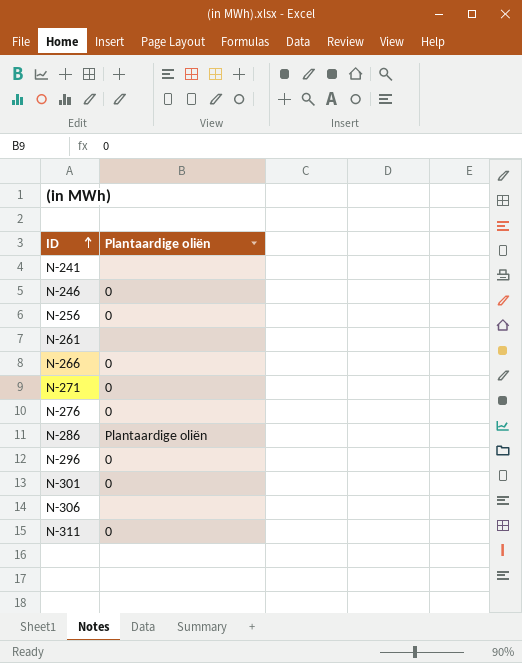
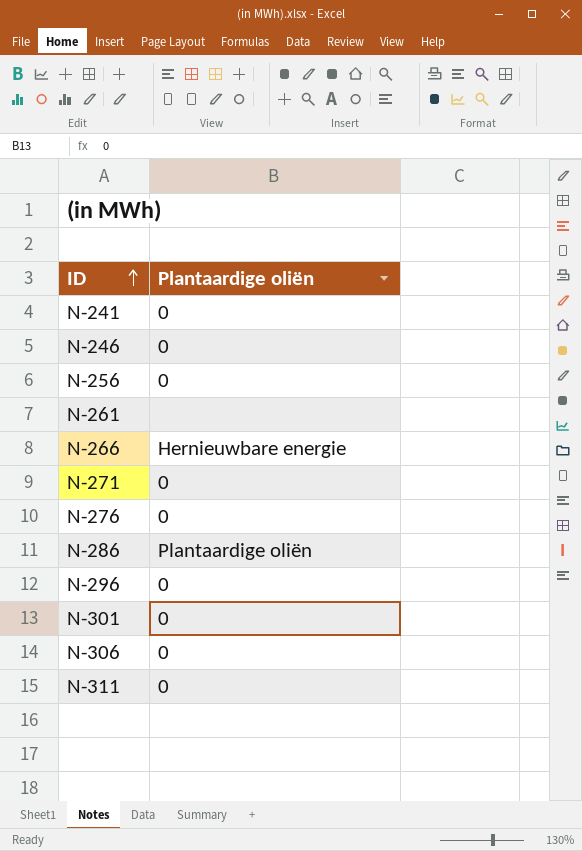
N-241 | Plantaardige oliën: none -> 0
N-266 | Plantaardige oliën: 0 -> Hernieuwbare energie
N-306 | Plantaardige oliën: none -> 0

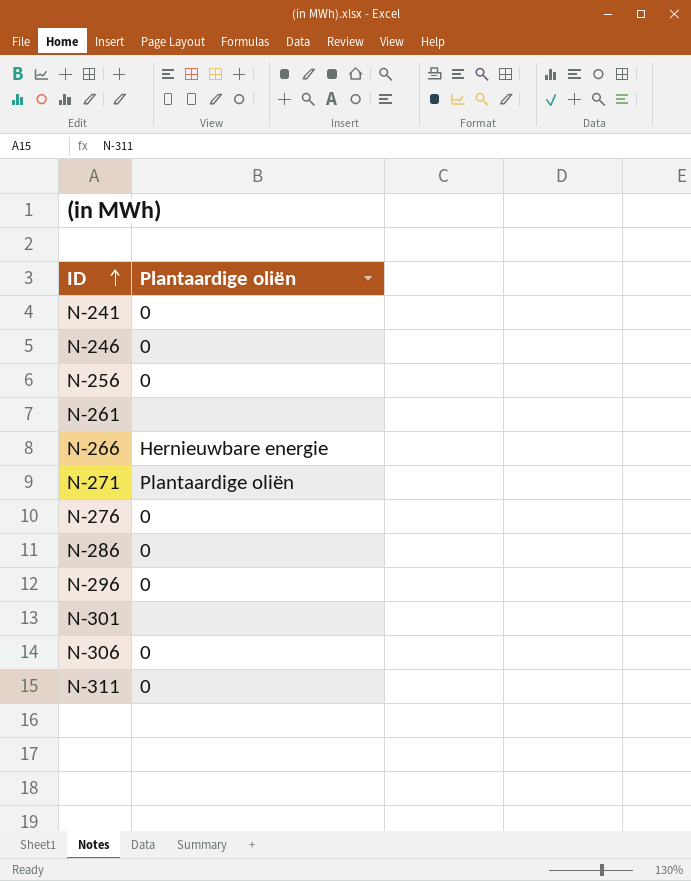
N-271 | Plantaardige oliën: 0 -> Plantaardige oliën
N-286 | Plantaardige oliën: Plantaardige oliën -> 0
N-301 | Plantaardige oliën: 0 -> none

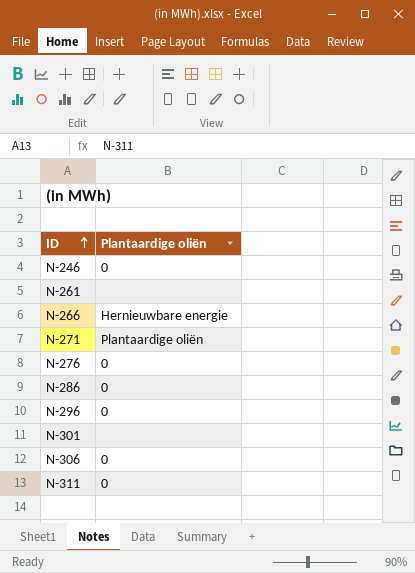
row N-241: 0 -> none
row N-256: 0 -> none

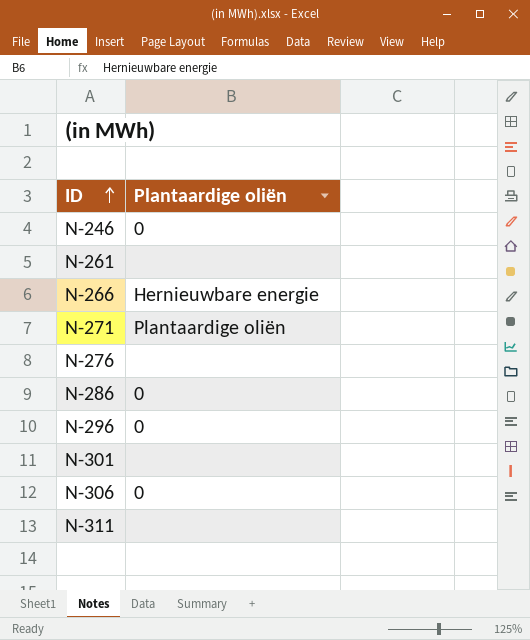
N-276 | Plantaardige oliën: 0 -> none
N-311 | Plantaardige oliën: 0 -> none

